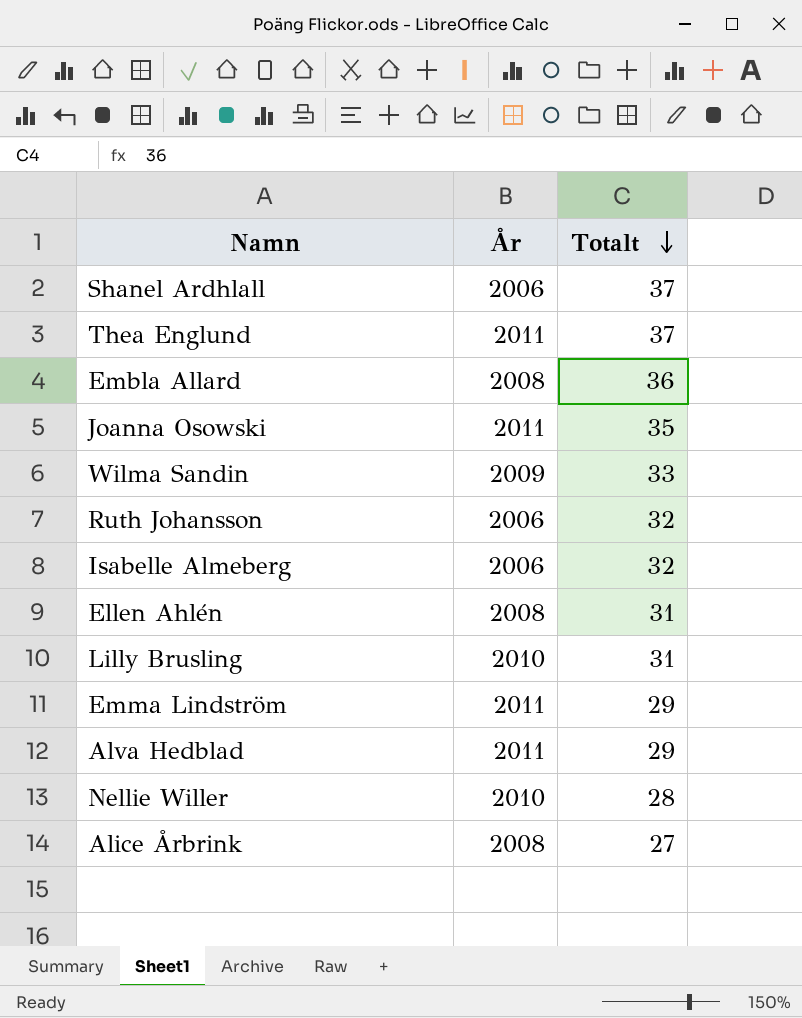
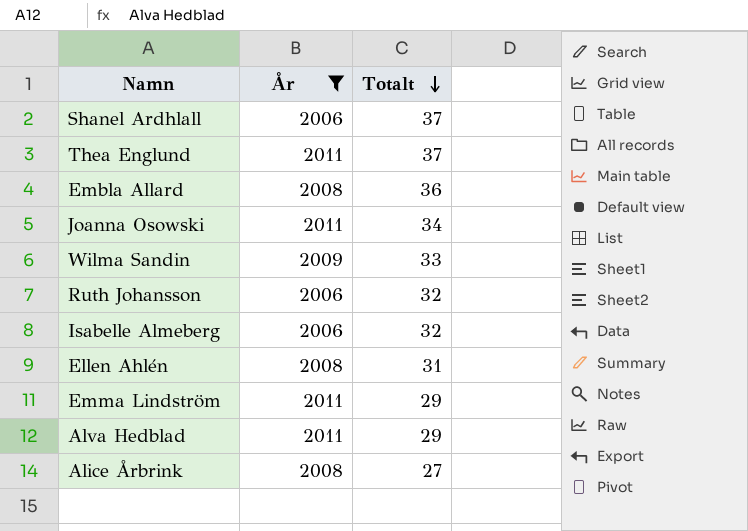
filter: none -> År != 2010
Joanna Osowski | Totalt: 35 -> 34

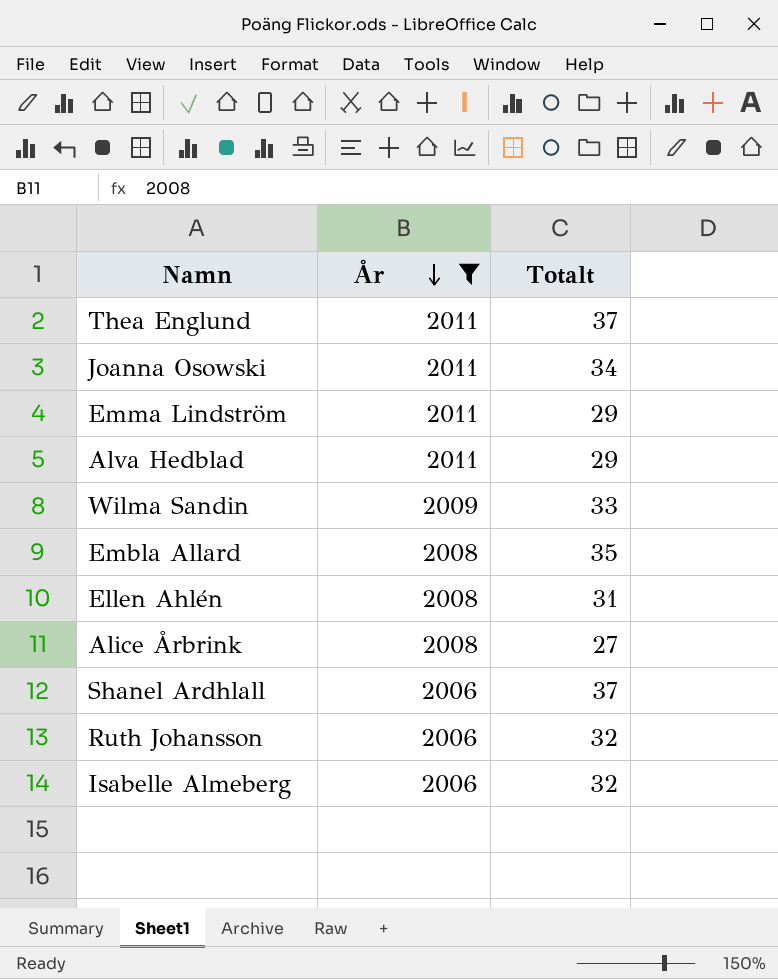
row order: Totalt descending -> År descending
Embla Allard | Totalt: 36 -> 35

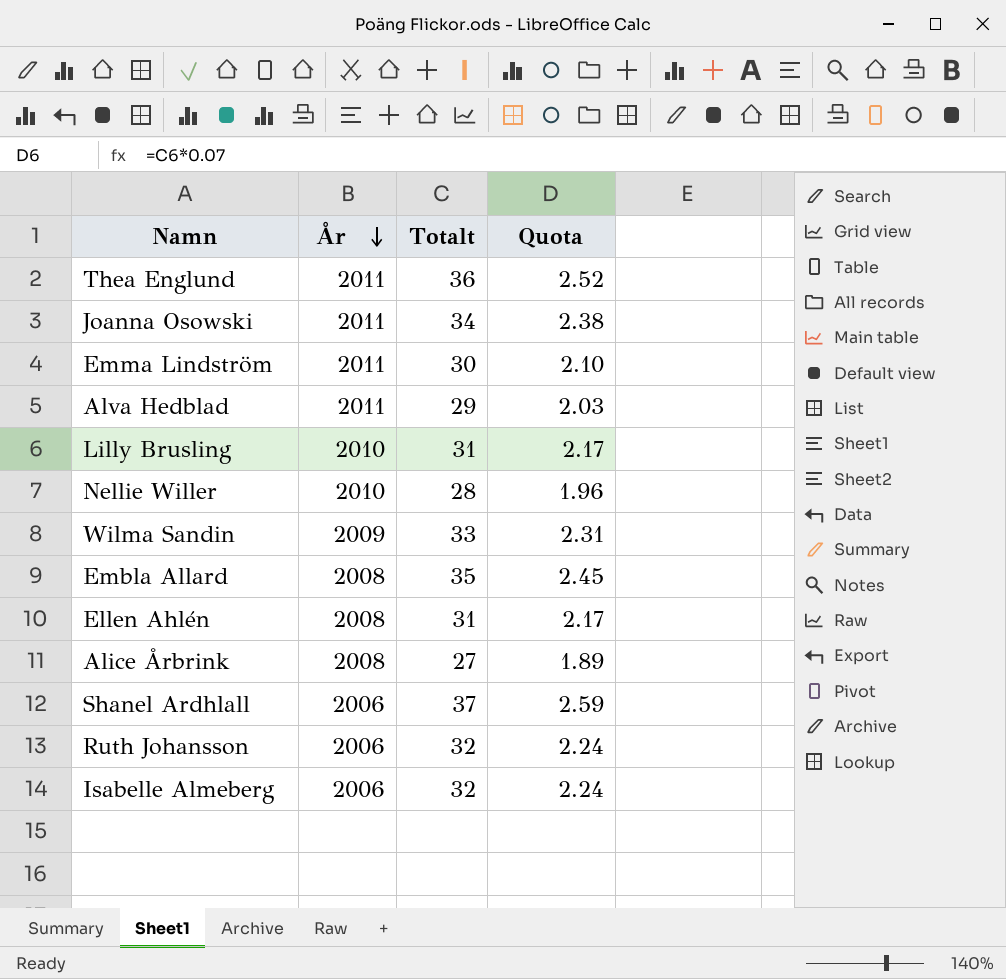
filter: År != 2010 -> none
column Quota | formula: none -> [Totalt] * 0.07
Thea Englund | Totalt: 37 -> 36
Emma Lindström | Totalt: 29 -> 30

